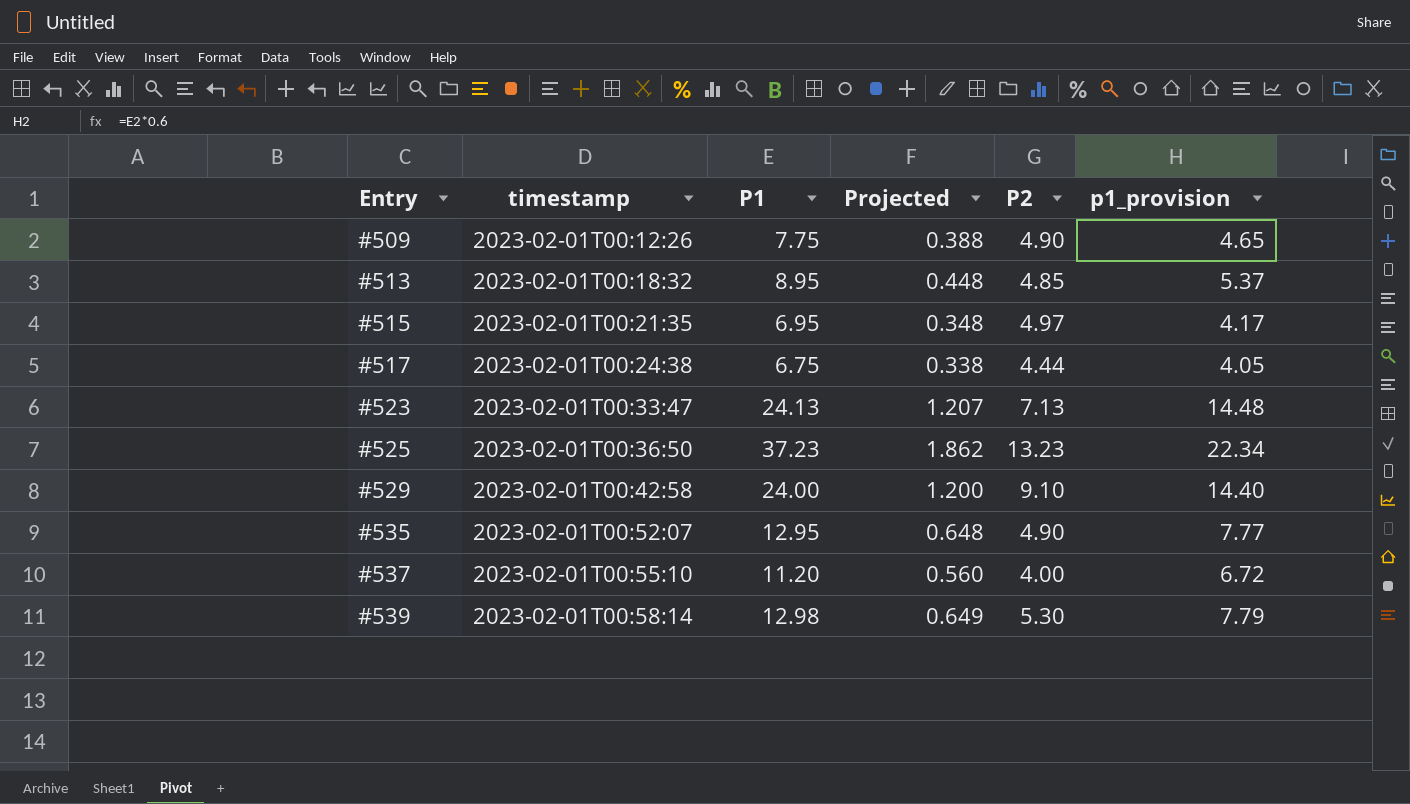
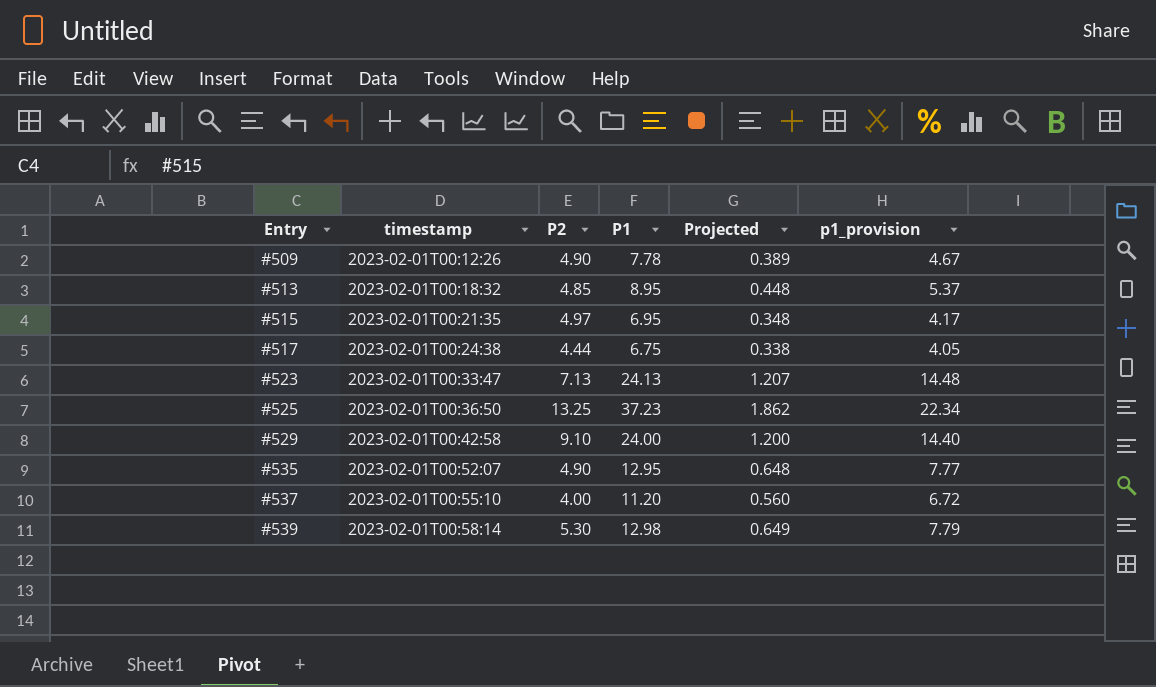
column P2 | position: 5 -> 3
#509 | P1: 7.75 -> 7.78
#509 | Projected: 0.388 -> 0.389
#509 | p1_provision: 4.65 -> 4.67
#525 | P2: 13.23 -> 13.25

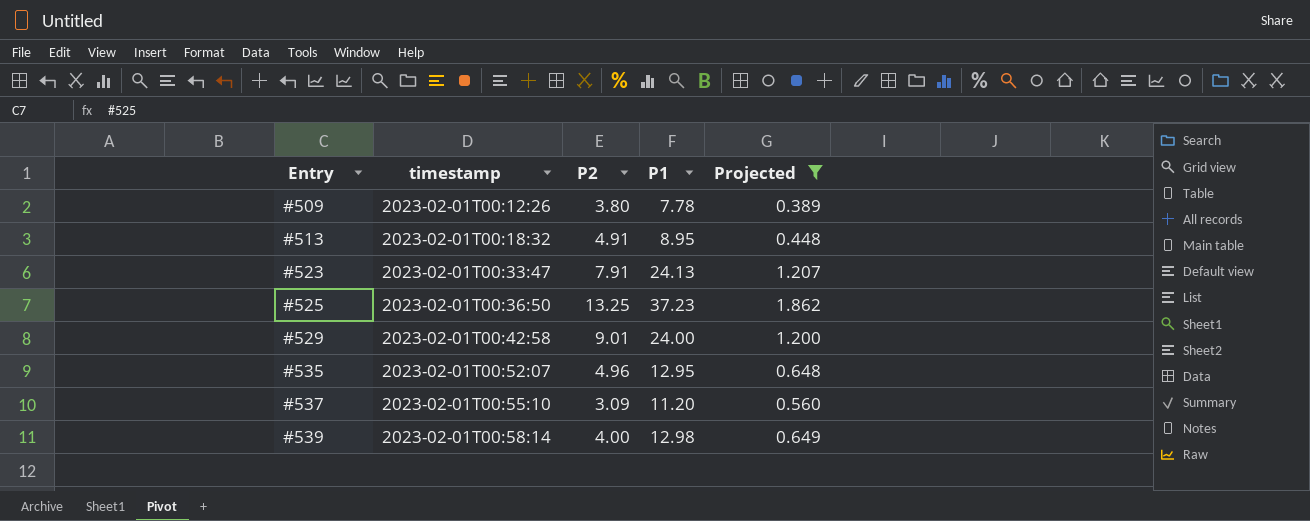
filter: none -> Projected >= 0.389
column p1_provision | formula: [P1] * 0.6 -> none
#509 | P2: 4.90 -> 3.80
#513 | P2: 4.85 -> 4.91
#523 | P2: 7.13 -> 7.91
#529 | P2: 9.10 -> 9.01
#535 | P2: 4.90 -> 4.96
#537 | P2: 4.00 -> 3.09
#539 | P2: 5.30 -> 4.00

